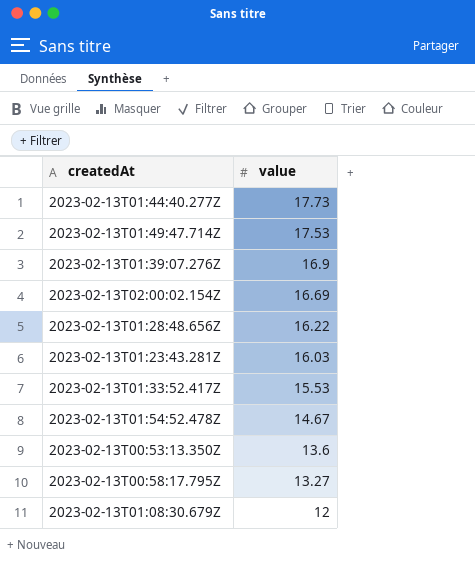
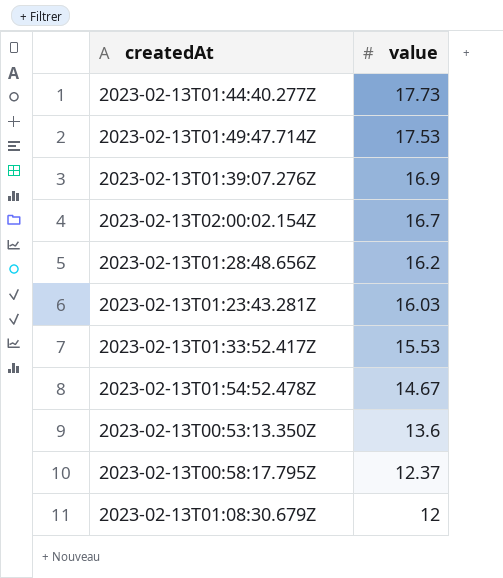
2023-02-13T02:00:02.154Z | value: 16.69 -> 16.7
2023-02-13T01:28:48.656Z | value: 16.22 -> 16.2
2023-02-13T00:58:17.795Z | value: 13.27 -> 12.37

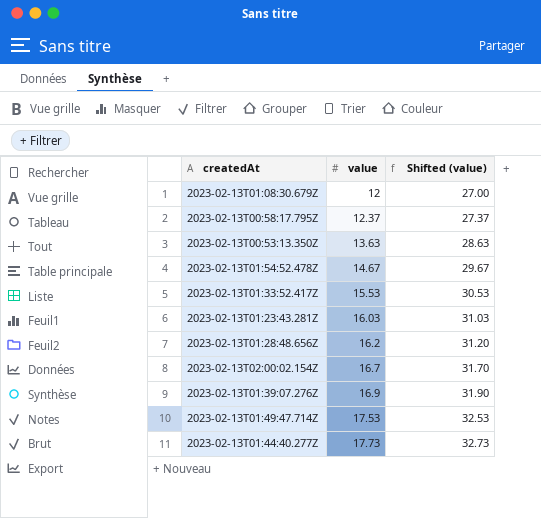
row order: value descending -> value ascending
column Shifted (value) | formula: none -> [value] + 15
2023-02-13T00:53:13.350Z | value: 13.6 -> 13.63

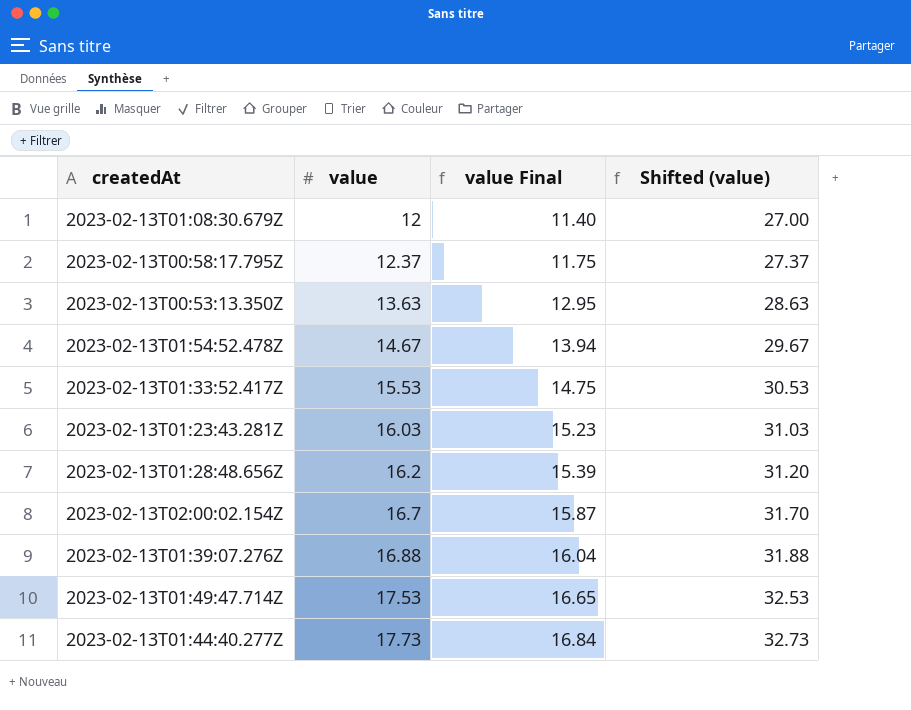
column value Final | formula: none -> [value] * 0.95
2023-02-13T01:39:07.276Z | value: 16.9 -> 16.88
2023-02-13T01:39:07.276Z | Shifted (value): 31.90 -> 31.88

